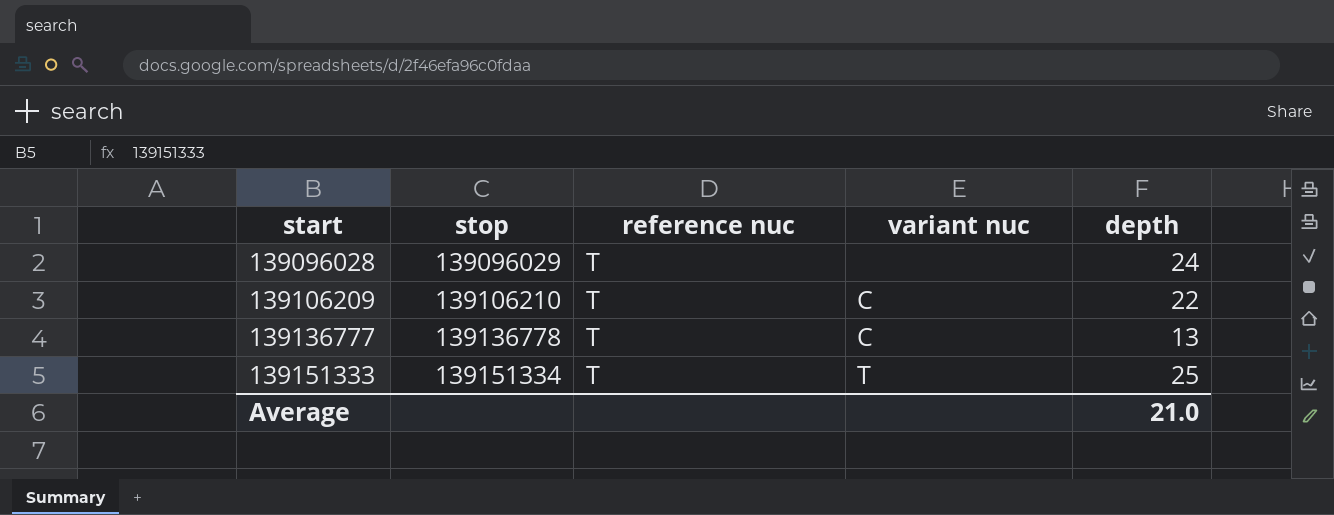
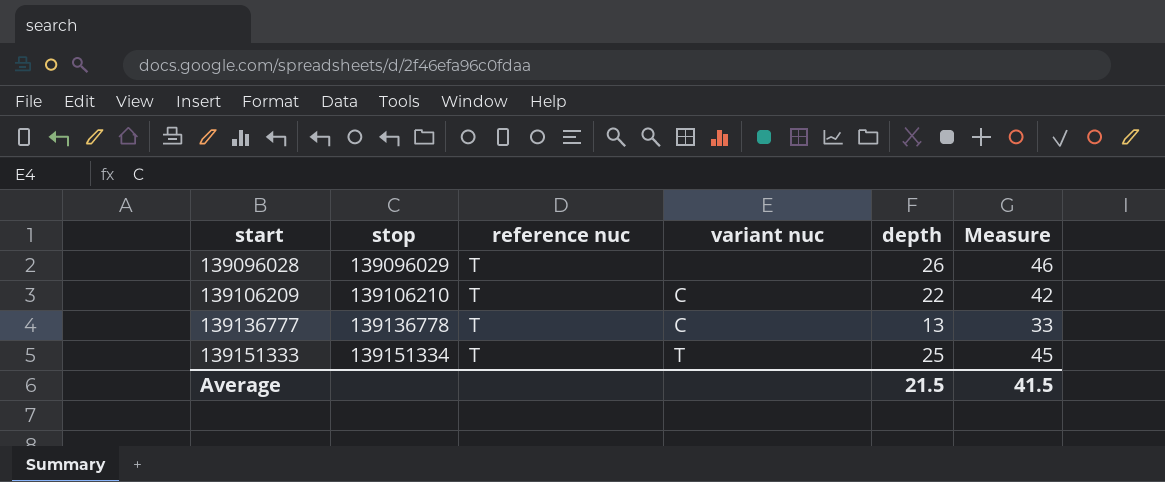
column Measure | formula: none -> [depth] + 20
139096028 | depth: 24 -> 26
Average | depth: 21.0 -> 21.5

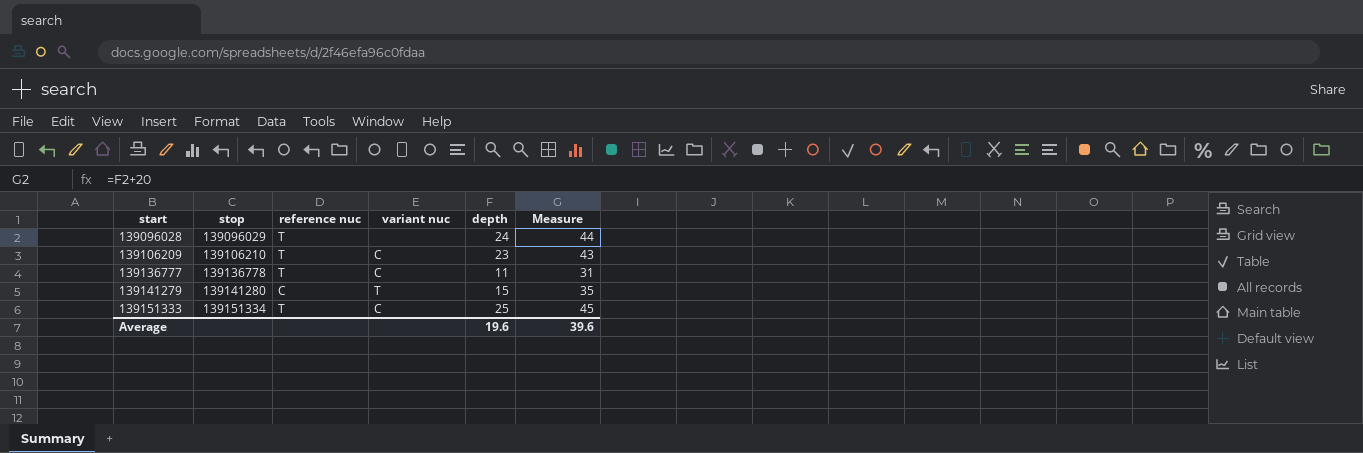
139096028 | depth: 26 -> 24
139096028 | Measure: 46 -> 44
139106209 | depth: 22 -> 23
139106209 | Measure: 42 -> 43
139136777 | depth: 13 -> 11
139136777 | Measure: 33 -> 31
row 139141279: none -> 139141280 | C | T | 15 | 35
139151333 | variant nuc: T -> C
Average | depth: 21.5 -> 19.6
Average | Measure: 41.5 -> 39.6

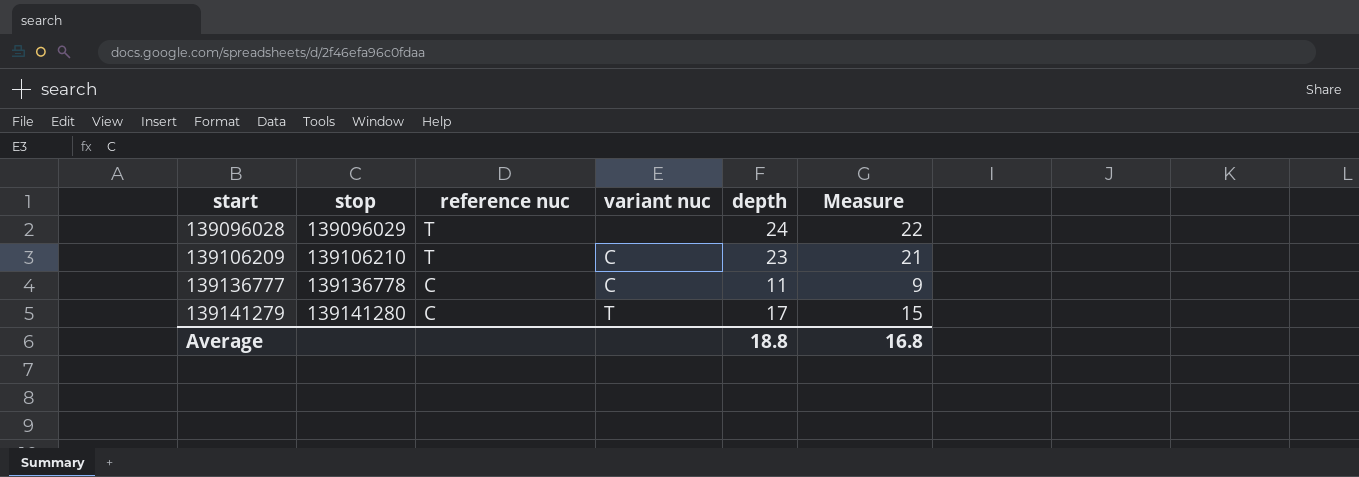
column Measure | formula: [depth] + 20 -> [depth] - 2
row 139151333: 139151334 | T | C | 25 | 45 -> none
139136777 | reference nuc: T -> C
139141279 | depth: 15 -> 17
Average | depth: 19.6 -> 18.8
Average | Measure: 39.6 -> 16.8

